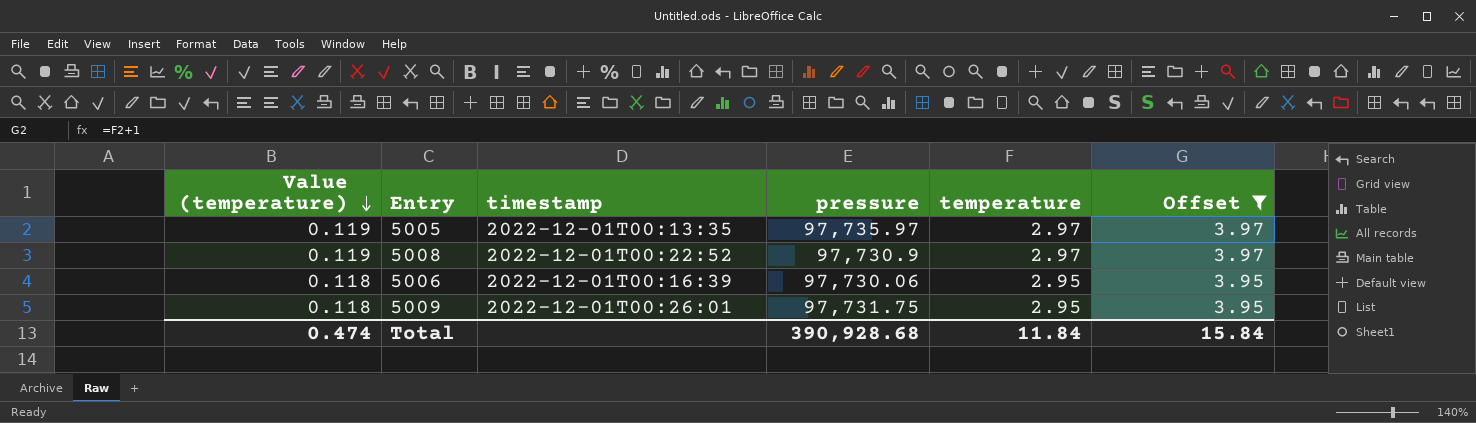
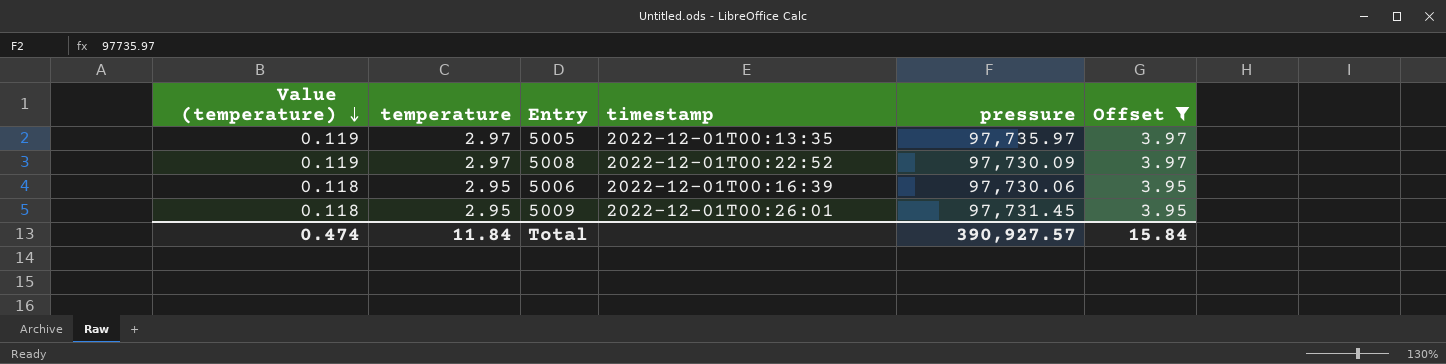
column temperature | position: 5 -> 2
5008 | pressure: 97,730.9 -> 97,730.09
5009 | pressure: 97,731.75 -> 97,731.45
Total | pressure: 390,928.68 -> 390,927.57

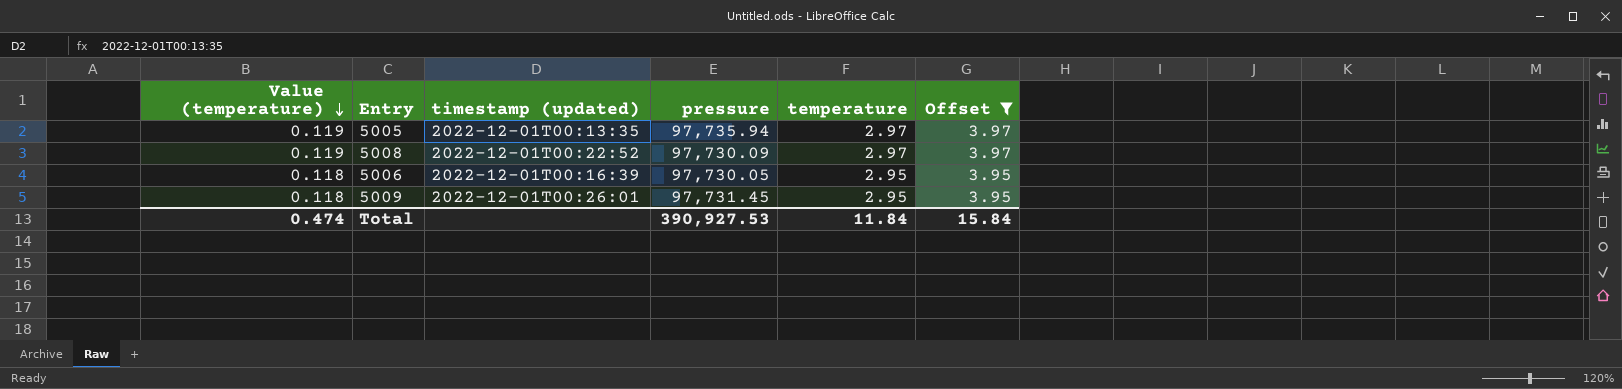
column name: timestamp -> timestamp (updated)
column temperature | position: 2 -> 5
5005 | pressure: 97,735.97 -> 97,735.94
5006 | pressure: 97,730.06 -> 97,730.05
Total | pressure: 390,927.57 -> 390,927.53

